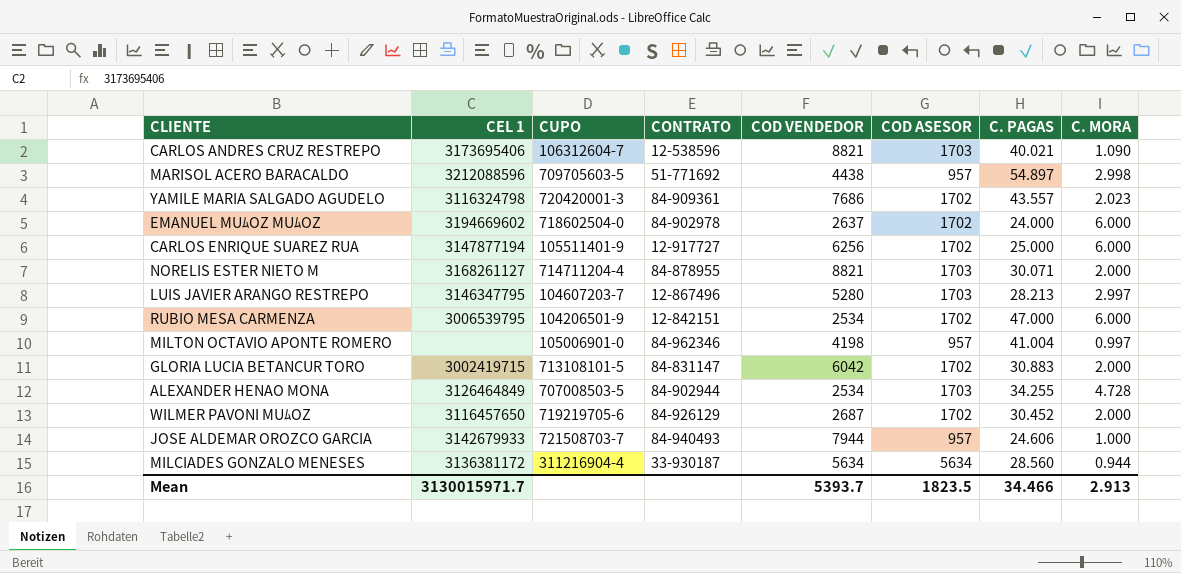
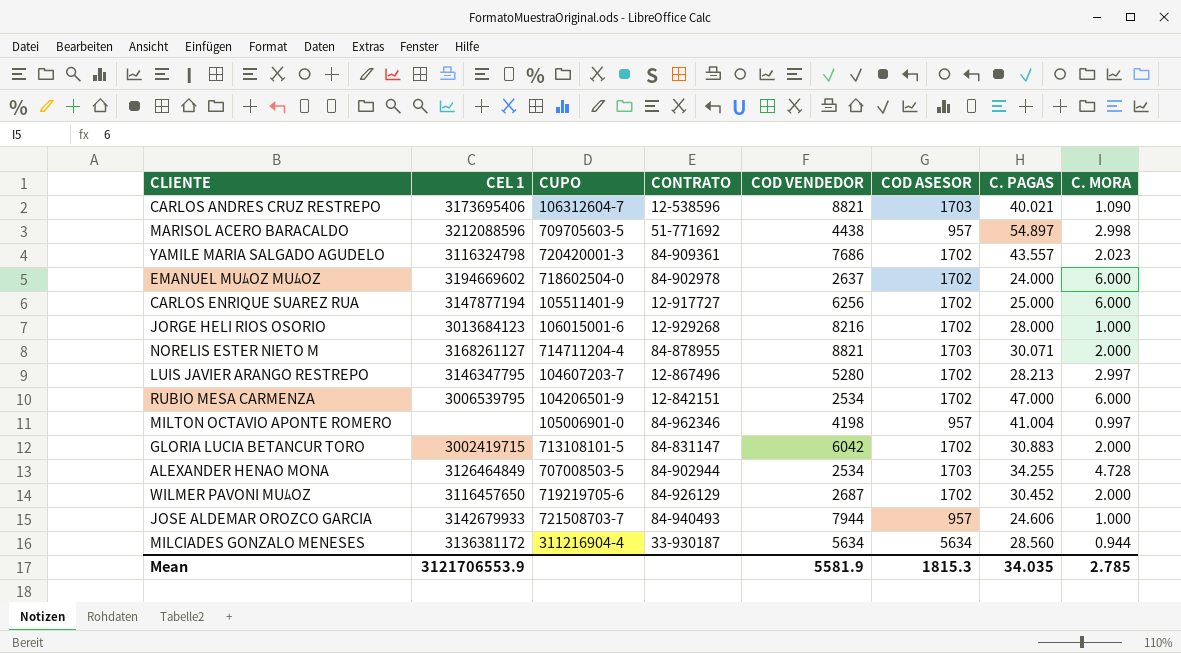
row JORGE HELI RIOS OSORIO: none -> 3013684123 | 106015001-6 | 12-929268 | 8216 | 1702 | 28.000 | 1.000
LUIS JAVIER ARANGO RESTREPO | COD ASESOR: 1703 -> 1702
Mean | CEL 1: 3130015971.7 -> 3121706553.9
Mean | COD VENDEDOR: 5393.7 -> 5581.9
Mean | COD ASESOR: 1823.5 -> 1815.3
Mean | C. PAGAS: 34.466 -> 34.035
Mean | C. MORA: 2.913 -> 2.785

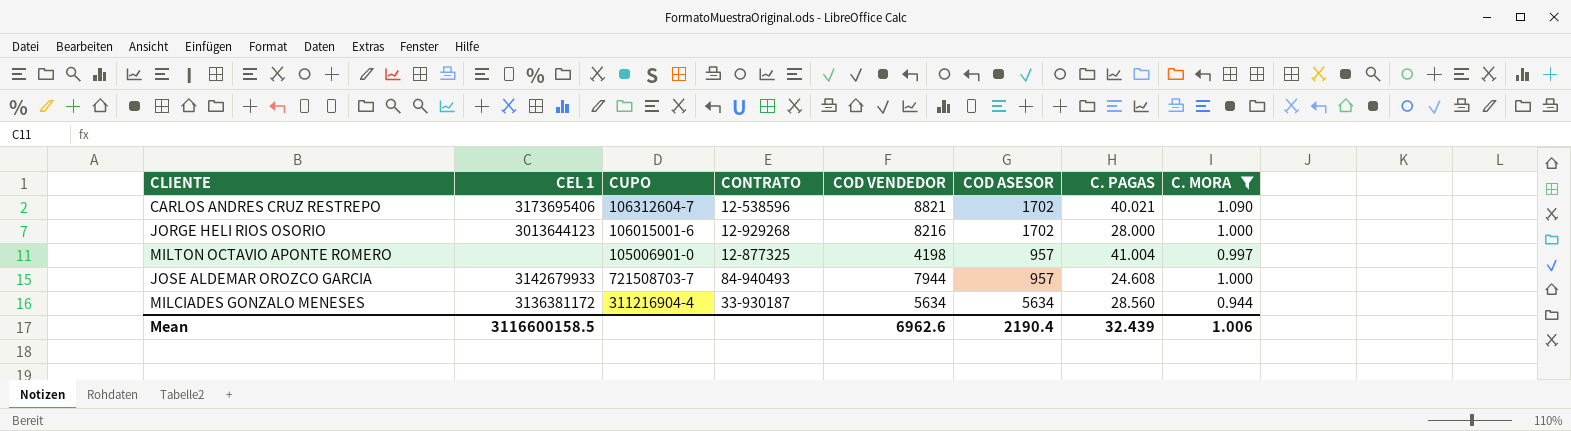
filter: none -> C. MORA <= 1.090
CARLOS ANDRES CRUZ RESTREPO | COD ASESOR: 1703 -> 1702
JORGE HELI RIOS OSORIO | CEL 1: 3013684123 -> 3013644123
MILTON OCTAVIO APONTE ROMERO | CONTRATO: 84-962346 -> 12-877325
JOSE ALDEMAR OROZCO GARCIA | C. PAGAS: 24.606 -> 24.608
Mean | CEL 1: 3121706553.9 -> 3116600158.5
Mean | COD VENDEDOR: 5581.9 -> 6962.6
Mean | COD ASESOR: 1815.3 -> 2190.4
Mean | C. PAGAS: 34.035 -> 32.439
Mean | C. MORA: 2.785 -> 1.006

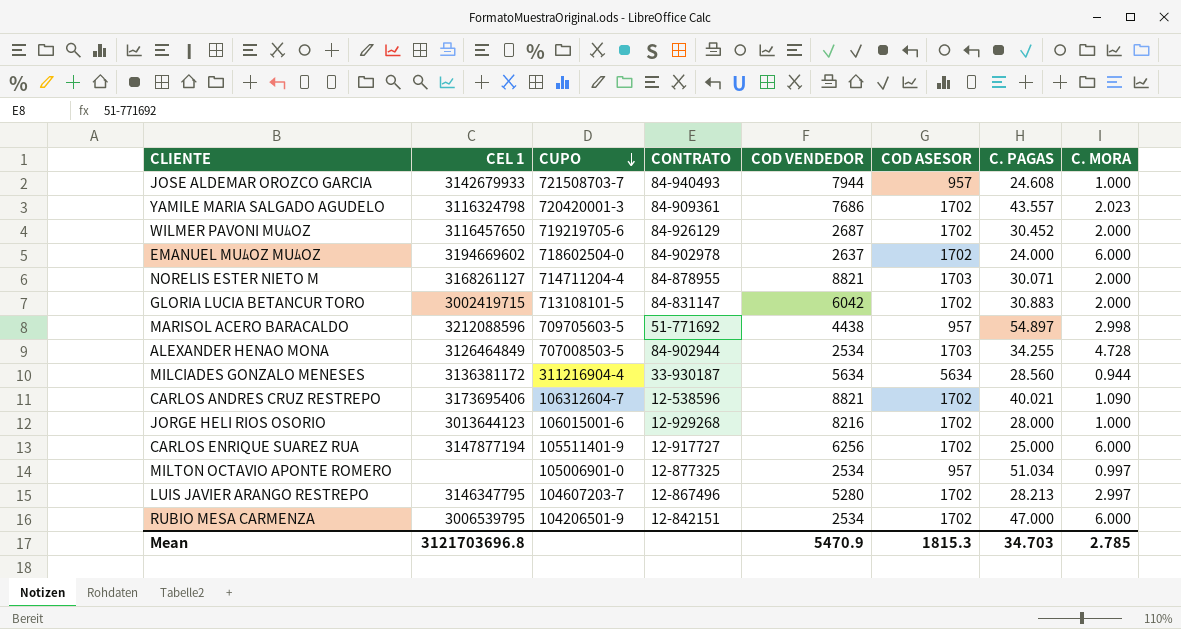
filter: C. MORA <= 1.090 -> none
row order: none -> CUPO descending
MILTON OCTAVIO APONTE ROMERO | COD VENDEDOR: 4198 -> 2534
MILTON OCTAVIO APONTE ROMERO | C. PAGAS: 41.004 -> 51.034
Mean | CEL 1: 3116600158.5 -> 3121703696.8
Mean | COD VENDEDOR: 6962.6 -> 5470.9
Mean | COD ASESOR: 2190.4 -> 1815.3
Mean | C. PAGAS: 32.439 -> 34.703
Mean | C. MORA: 1.006 -> 2.785

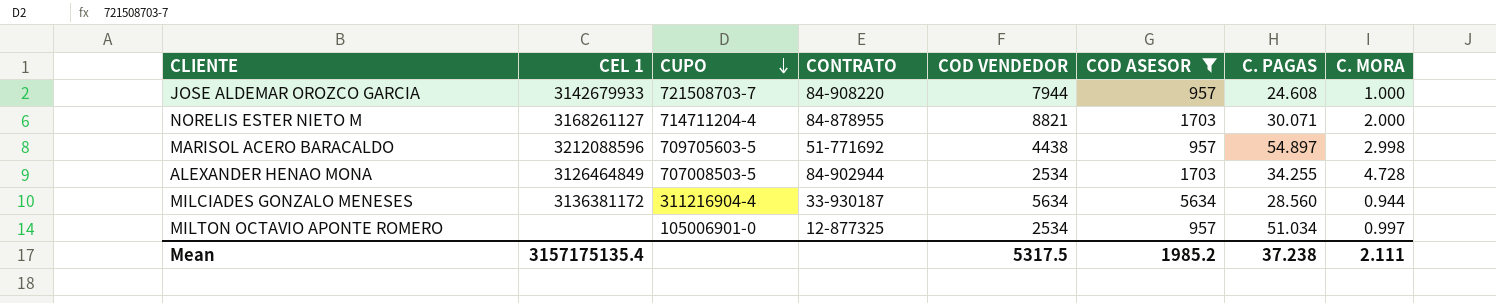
filter: none -> COD ASESOR != 1702
JOSE ALDEMAR OROZCO GARCIA | CONTRATO: 84-940493 -> 84-908220
Mean | CEL 1: 3121703696.8 -> 3157175135.4
Mean | COD VENDEDOR: 5470.9 -> 5317.5
Mean | COD ASESOR: 1815.3 -> 1985.2
Mean | C. PAGAS: 34.703 -> 37.238
Mean | C. MORA: 2.785 -> 2.111

